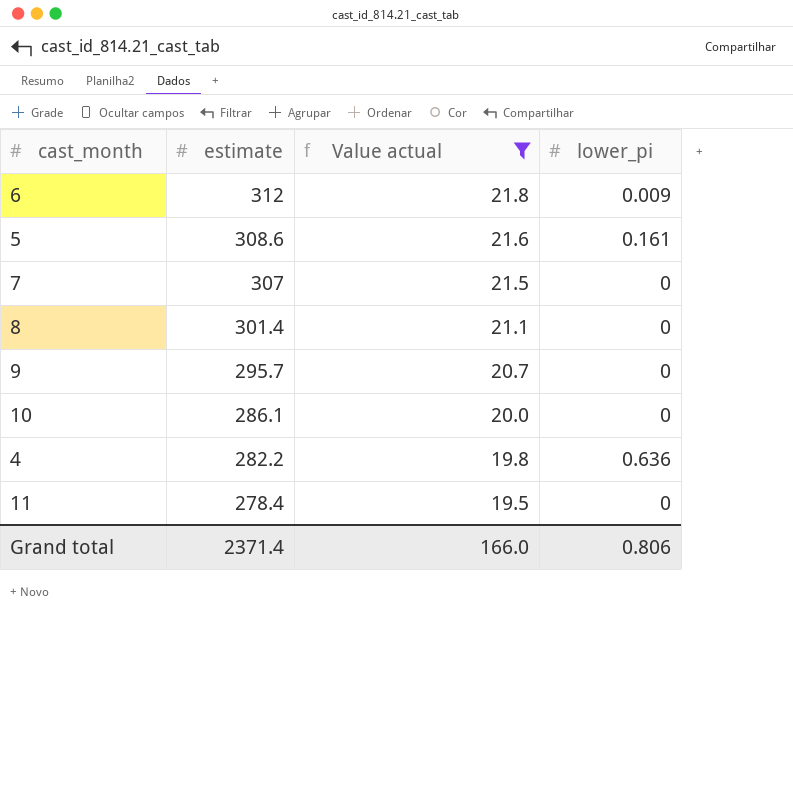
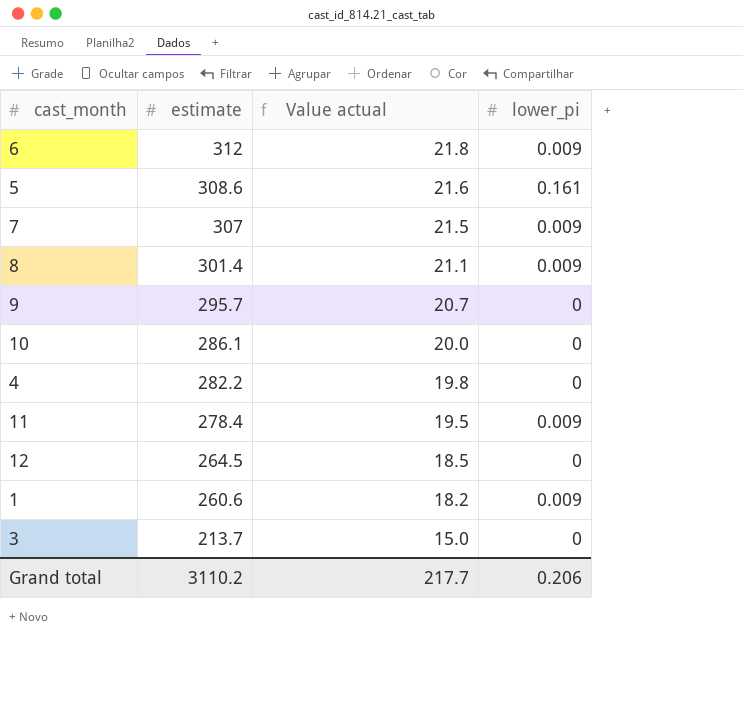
filter: Value actual >= 19.5 -> none
7 | lower_pi: 0 -> 0.009
8 | lower_pi: 0 -> 0.009
4 | lower_pi: 0.636 -> 0
11 | lower_pi: 0 -> 0.009
Grand total | estimate: 2371.4 -> 3110.2
Grand total | Value actual: 166.0 -> 217.7
Grand total | lower_pi: 0.806 -> 0.206

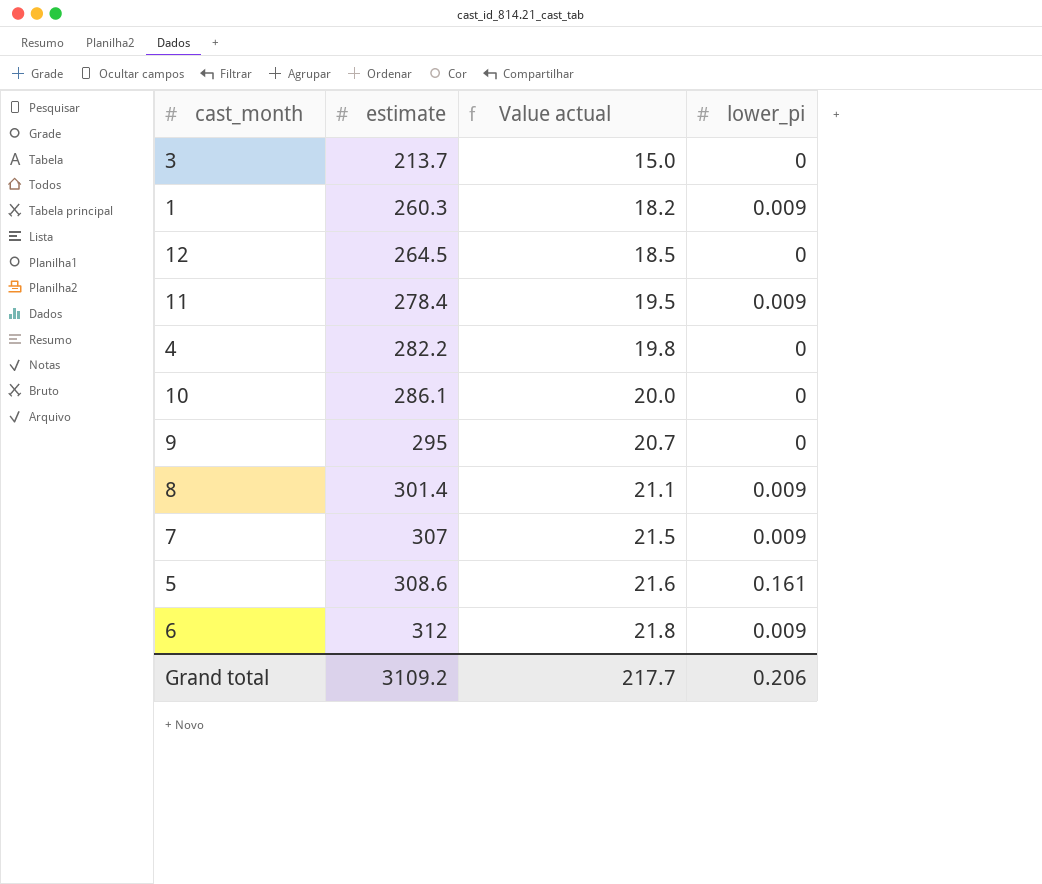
row order: estimate descending -> estimate ascending
1 | estimate: 260.6 -> 260.3
9 | estimate: 295.7 -> 295
Grand total | estimate: 3110.2 -> 3109.2

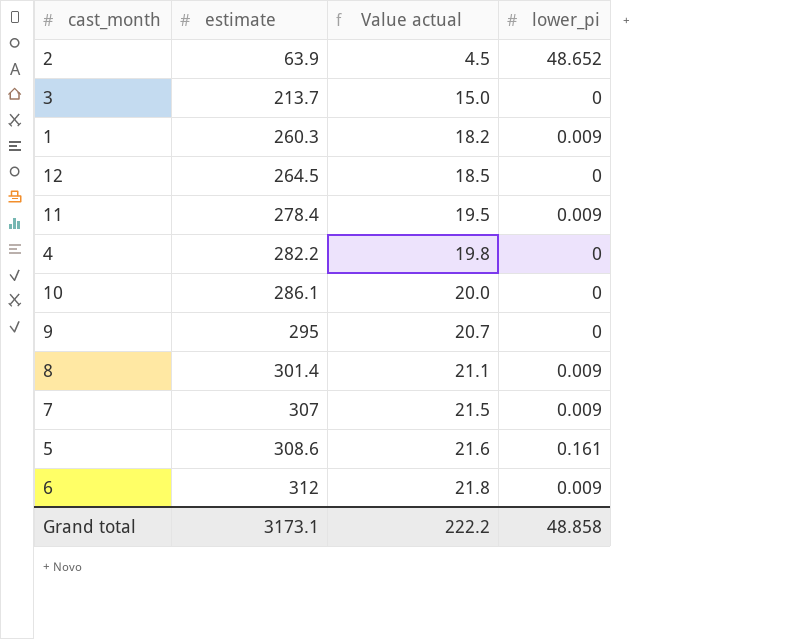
row 2: none -> 63.9 | 4.5 | 48.652
Grand total | estimate: 3109.2 -> 3173.1
Grand total | Value actual: 217.7 -> 222.2
Grand total | lower_pi: 0.206 -> 48.858

